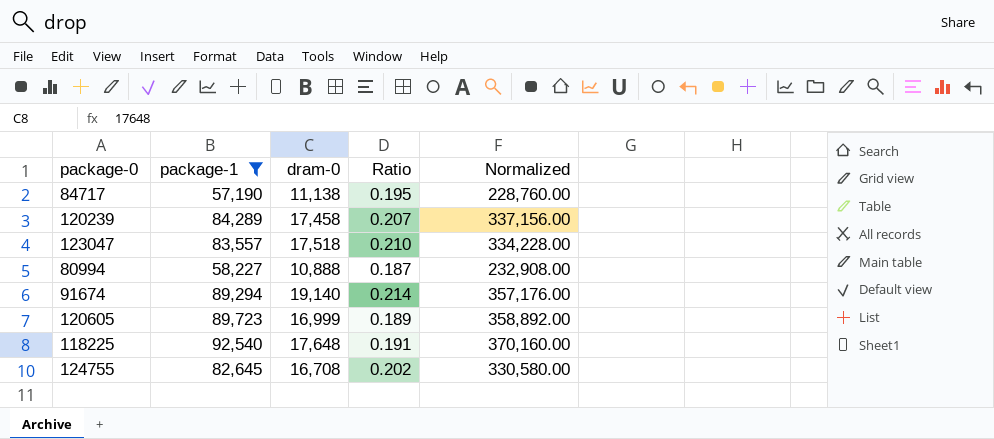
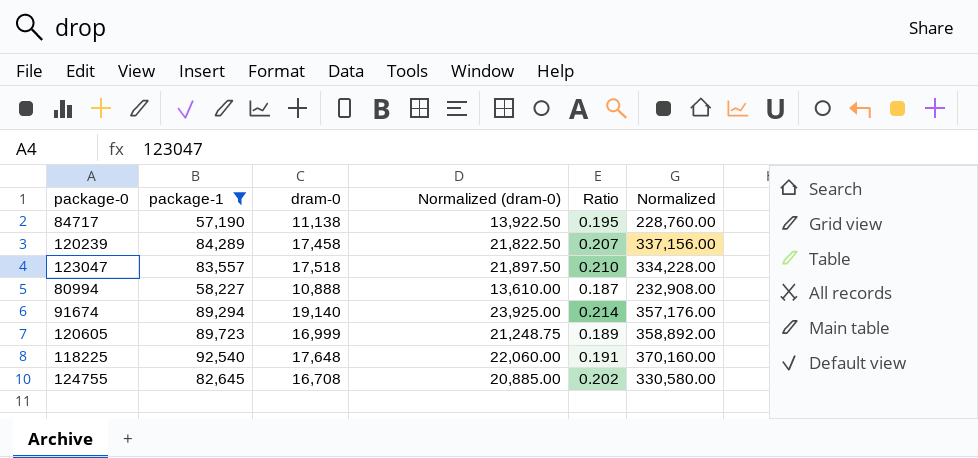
column Normalized (dram-0) | formula: none -> [dram-0] * 1.25

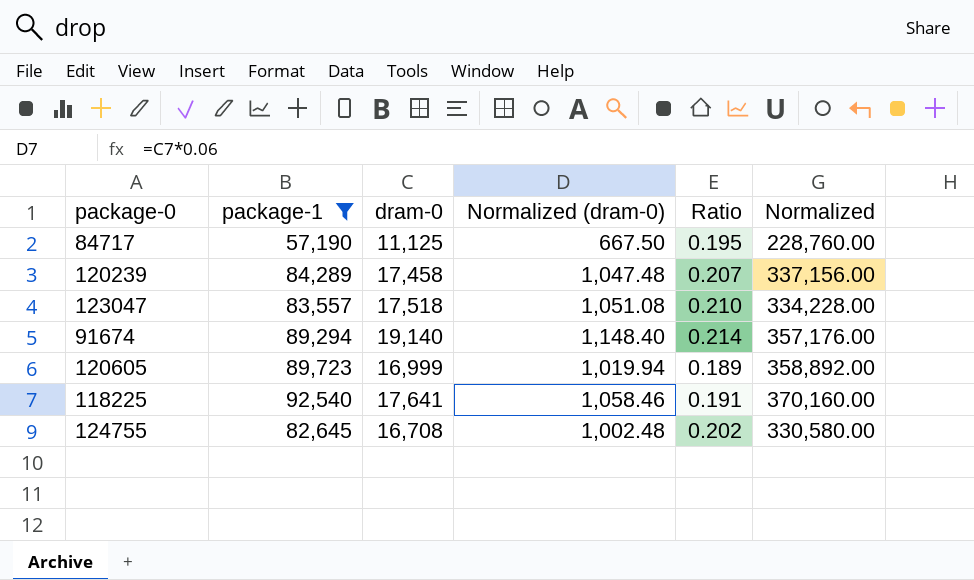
column Normalized (dram-0) | formula: [dram-0] * 1.25 -> [dram-0] * 0.06
row 80994: 58,227 | 10,888 | 13,610.00 | 0.187 | 232,908.00 -> none
84717 | dram-0: 11,138 -> 11,125
118225 | dram-0: 17,648 -> 17,641

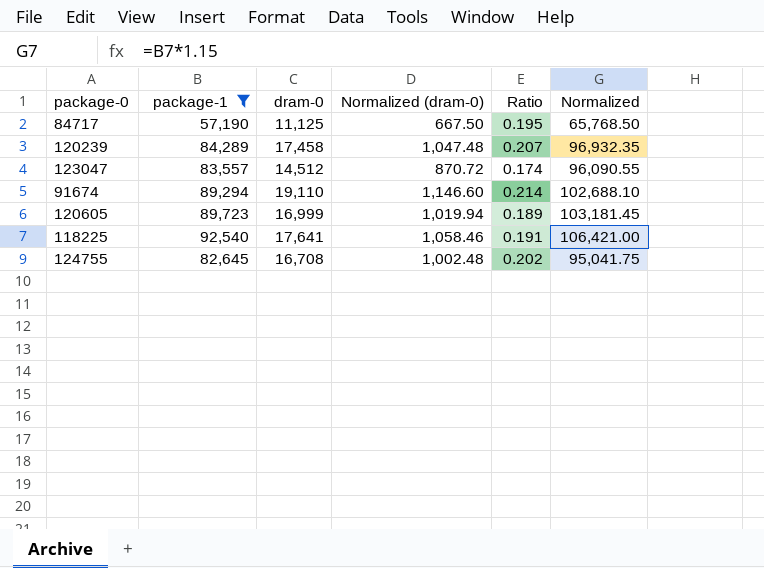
column Normalized | formula: [package-1] * 4 -> [package-1] * 1.15
123047 | dram-0: 17,518 -> 14,512
123047 | Normalized (dram-0): 1,051.08 -> 870.72
123047 | Ratio: 0.210 -> 0.174
91674 | dram-0: 19,140 -> 19,110
91674 | Normalized (dram-0): 1,148.40 -> 1,146.60

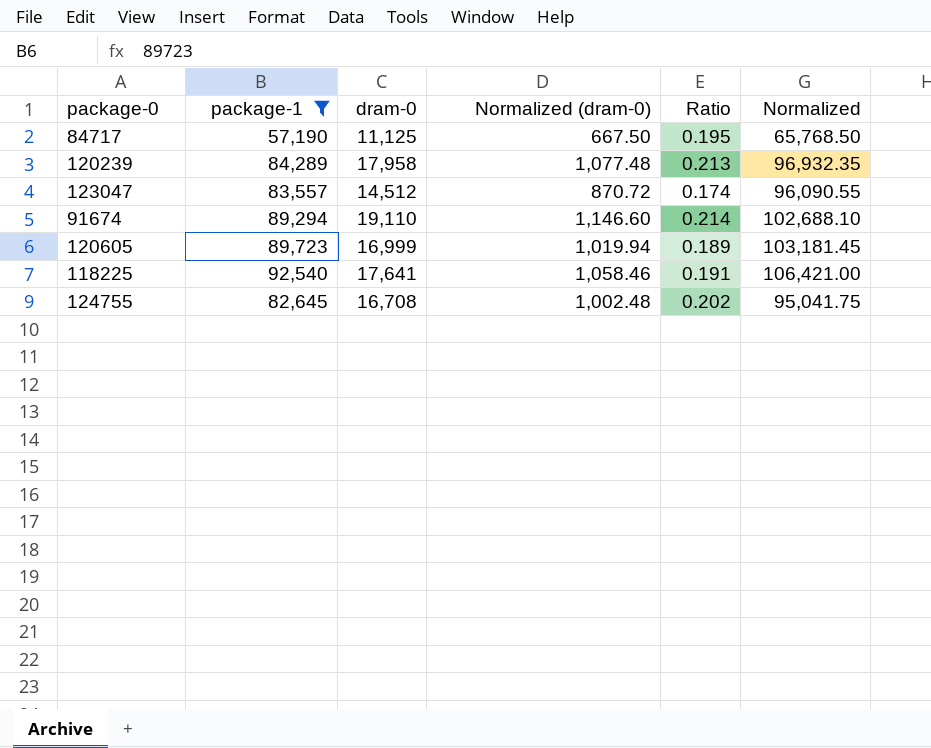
120239 | dram-0: 17,458 -> 17,958
120239 | Normalized (dram-0): 1,047.48 -> 1,077.48
120239 | Ratio: 0.207 -> 0.213

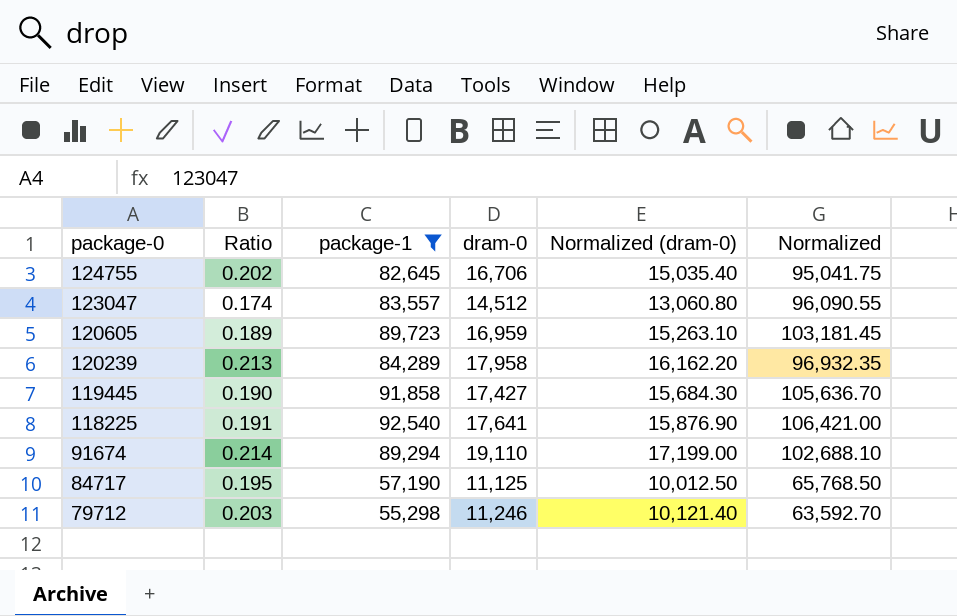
row order: none -> package-0 descending
column Ratio | position: 5 -> 2
column Normalized (dram-0) | formula: [dram-0] * 0.06 -> [dram-0] * 0.9
124755 | dram-0: 16,708 -> 16,706
120605 | dram-0: 16,999 -> 16,959
row 119445: none -> 0.190 | 91,858 | 17,427 | 15,684.30 | 105,636.70
row 79712: none -> 0.203 | 55,298 | 11,246 | 10,121.40 | 63,592.70

